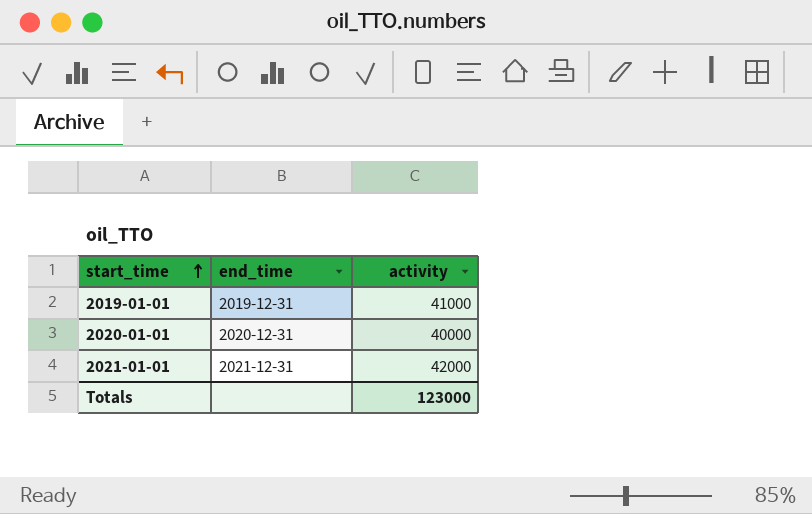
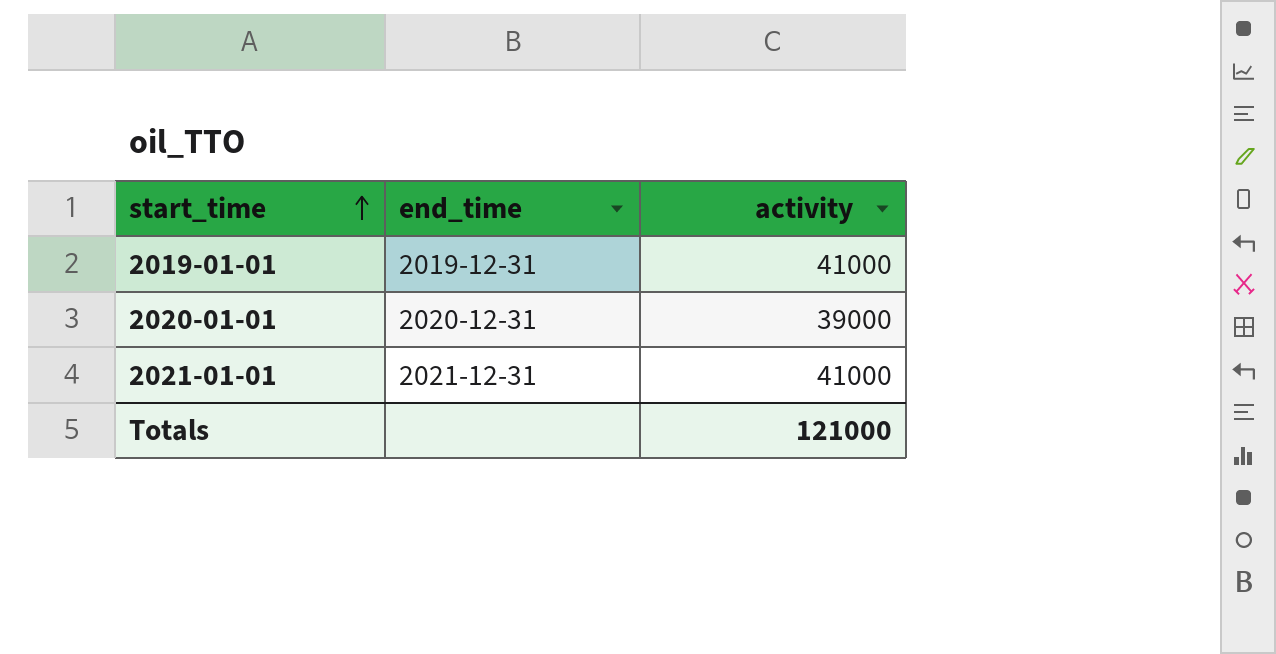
2020-01-01 | activity: 40000 -> 39000
2021-01-01 | activity: 42000 -> 41000
Totals | activity: 123000 -> 121000

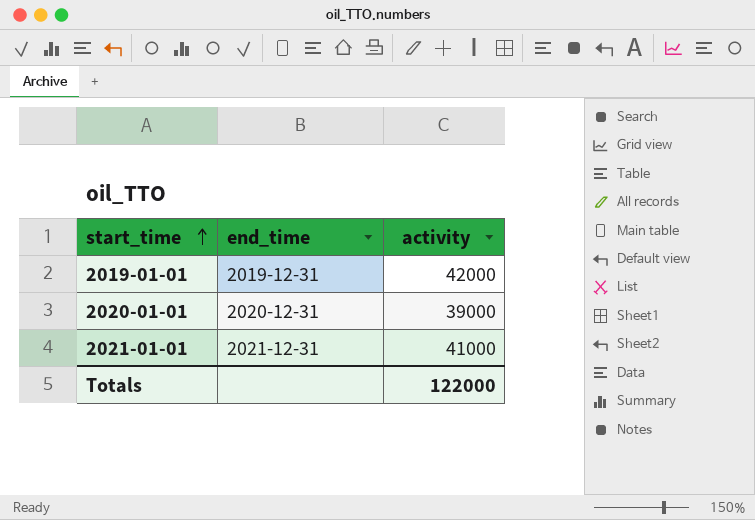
2019-01-01 | activity: 41000 -> 42000
Totals | activity: 121000 -> 122000

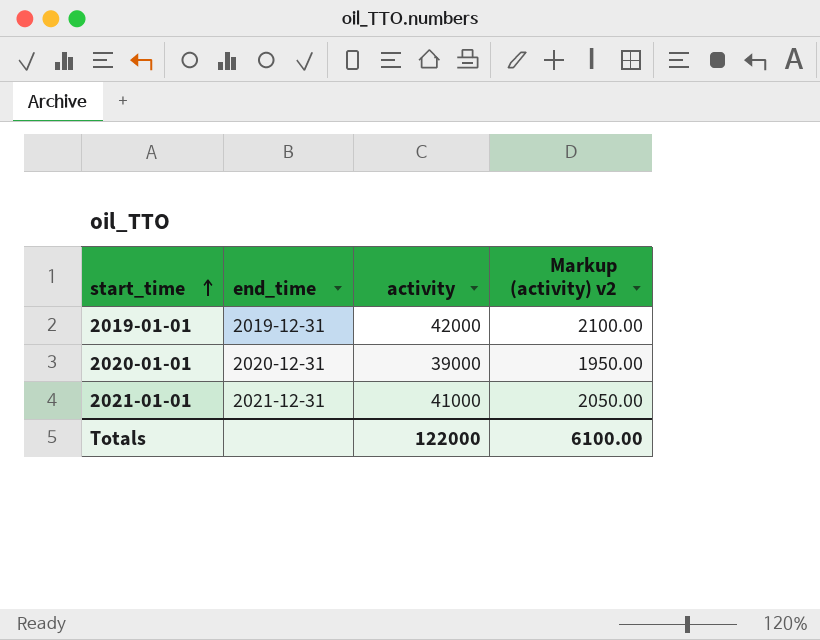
column Markup (activity) v2 | formula: none -> [activity] * 0.05

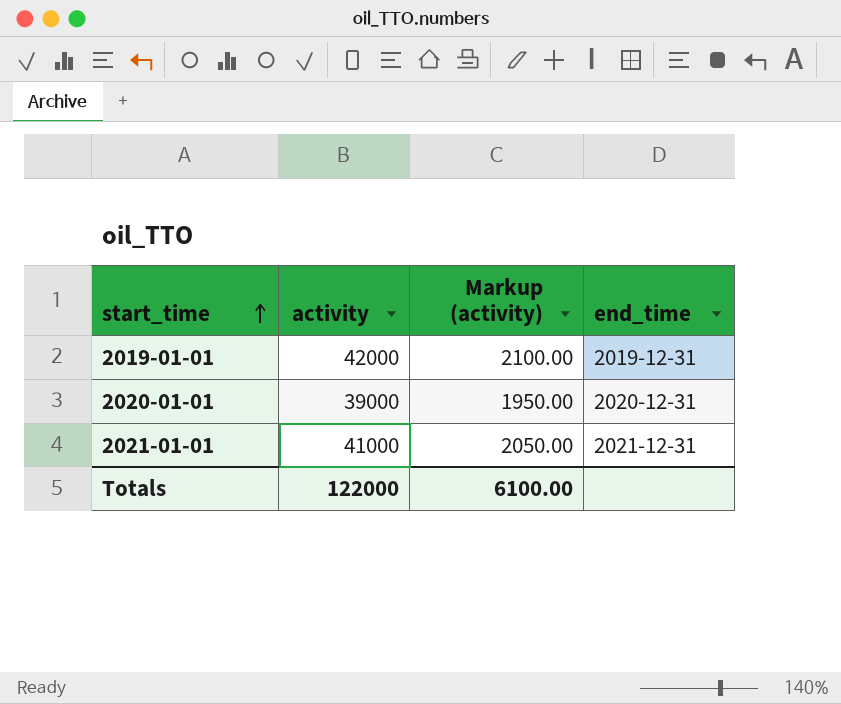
column name: Markup (activity) v2 -> Markup (activity)
column end_time | position: 2 -> 4

